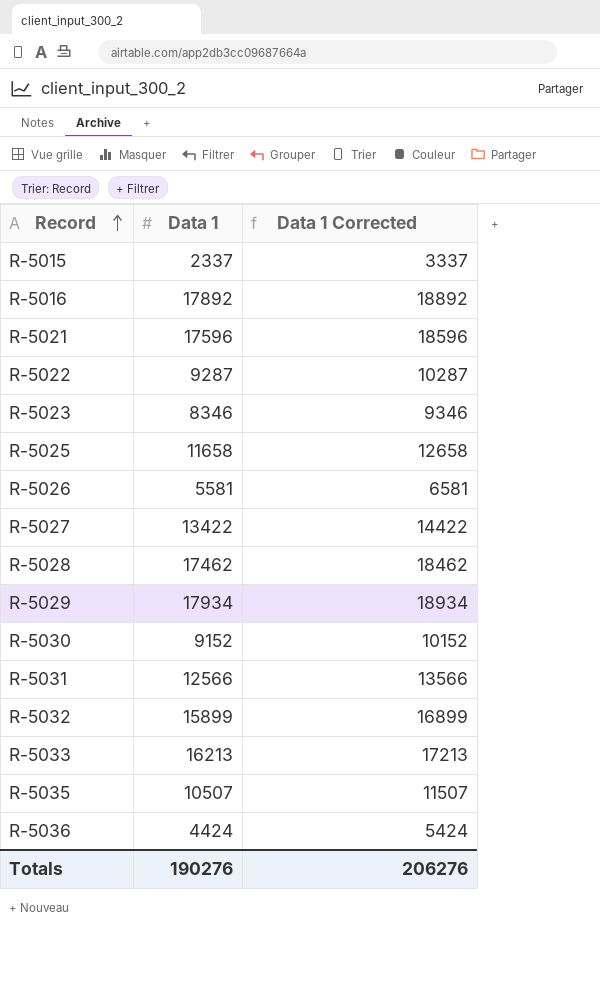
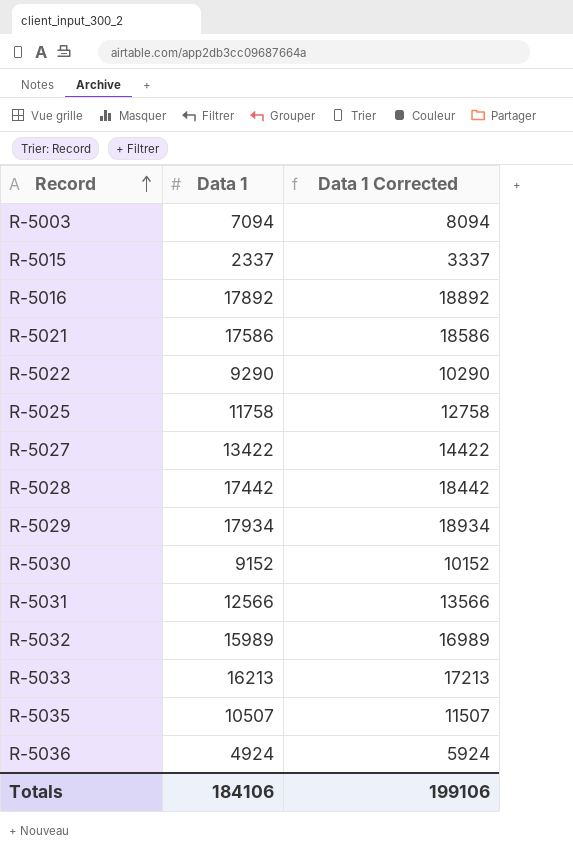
row R-5023: 8346 | 9346 -> none
row R-5026: 5581 | 6581 -> none
row R-5003: none -> 7094 | 8094
R-5021 | Data 1: 17596 -> 17586
R-5021 | Data 1 Corrected: 18596 -> 18586
R-5022 | Data 1: 9287 -> 9290
R-5022 | Data 1 Corrected: 10287 -> 10290
R-5025 | Data 1: 11658 -> 11758
R-5025 | Data 1 Corrected: 12658 -> 12758
R-5028 | Data 1: 17462 -> 17442
R-5028 | Data 1 Corrected: 18462 -> 18442
R-5032 | Data 1: 15899 -> 15989
R-5032 | Data 1 Corrected: 16899 -> 16989
R-5036 | Data 1: 4424 -> 4924
R-5036 | Data 1 Corrected: 5424 -> 5924
Totals | Data 1: 190276 -> 184106
Totals | Data 1 Corrected: 206276 -> 199106

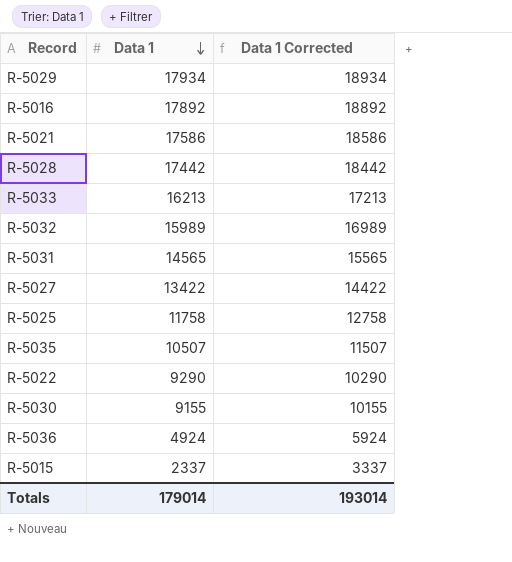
row order: Record ascending -> Data 1 descending
row R-5003: 7094 | 8094 -> none
R-5031 | Data 1: 12566 -> 14565
R-5031 | Data 1 Corrected: 13566 -> 15565
R-5030 | Data 1: 9152 -> 9155
R-5030 | Data 1 Corrected: 10152 -> 10155
Totals | Data 1: 184106 -> 179014
Totals | Data 1 Corrected: 199106 -> 193014

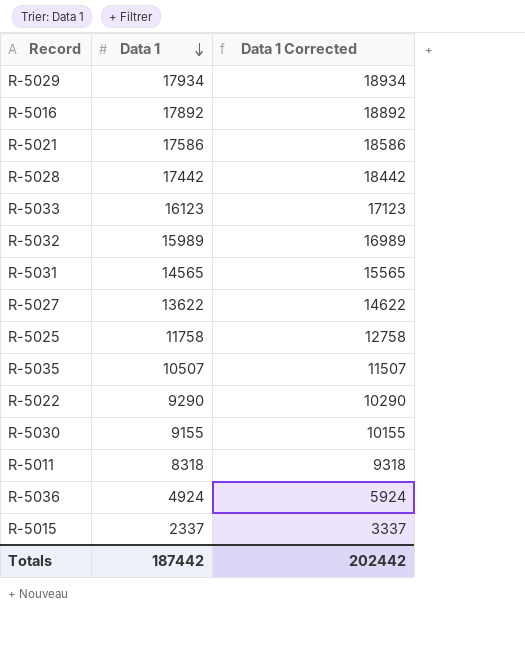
R-5033 | Data 1: 16213 -> 16123
R-5033 | Data 1 Corrected: 17213 -> 17123
R-5027 | Data 1: 13422 -> 13622
R-5027 | Data 1 Corrected: 14422 -> 14622
row R-5011: none -> 8318 | 9318
Totals | Data 1: 179014 -> 187442
Totals | Data 1 Corrected: 193014 -> 202442

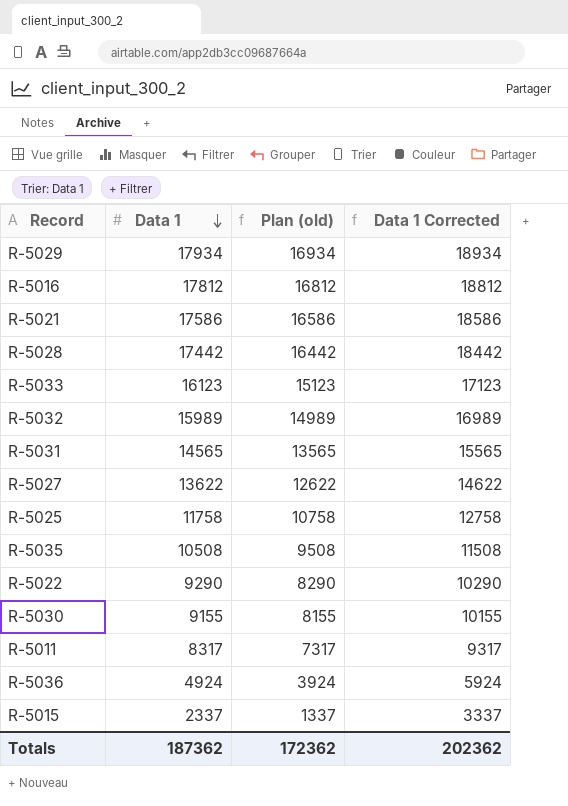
column Plan (old) | formula: none -> [Data 1] - 1000
R-5016 | Data 1: 17892 -> 17812
R-5016 | Data 1 Corrected: 18892 -> 18812
R-5035 | Data 1: 10507 -> 10508
R-5035 | Data 1 Corrected: 11507 -> 11508
R-5011 | Data 1: 8318 -> 8317
R-5011 | Data 1 Corrected: 9318 -> 9317
Totals | Data 1: 187442 -> 187362
Totals | Data 1 Corrected: 202442 -> 202362

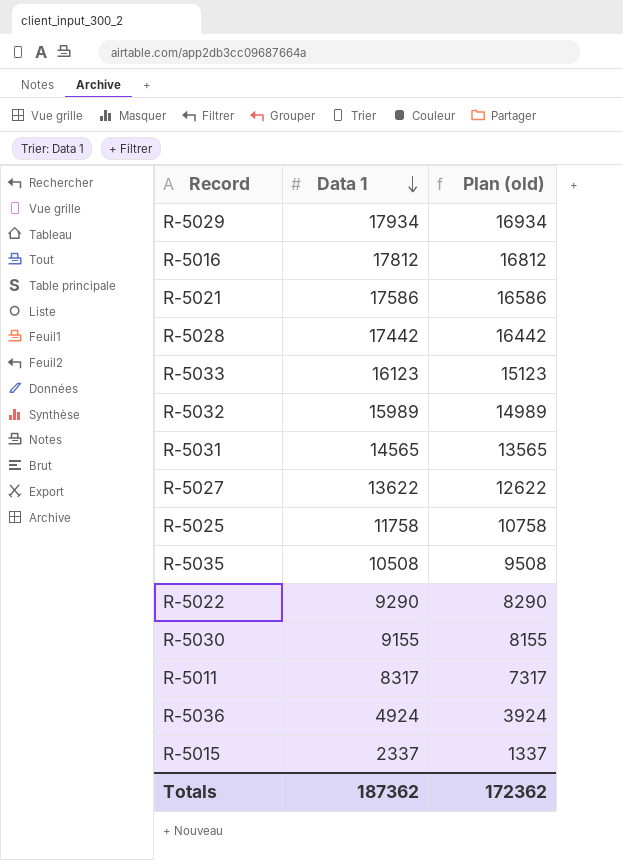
column Data 1 Corrected | formula: [Data 1] + 1000 -> none

